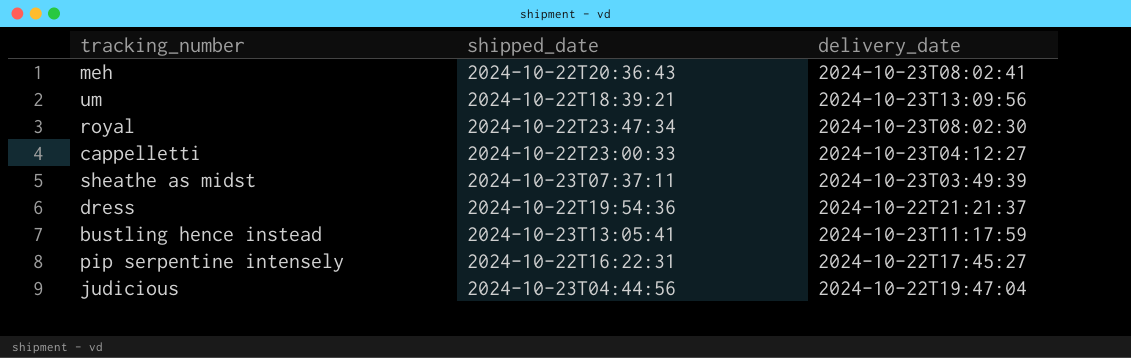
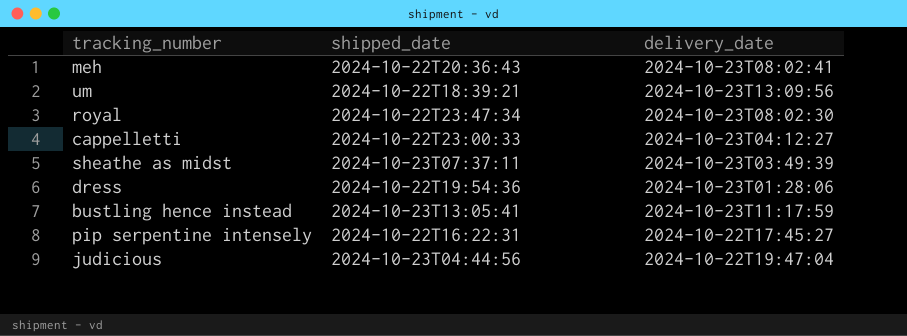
dress | delivery_date: 2024-10-22T21:21:37 -> 2024-10-23T01:28:06

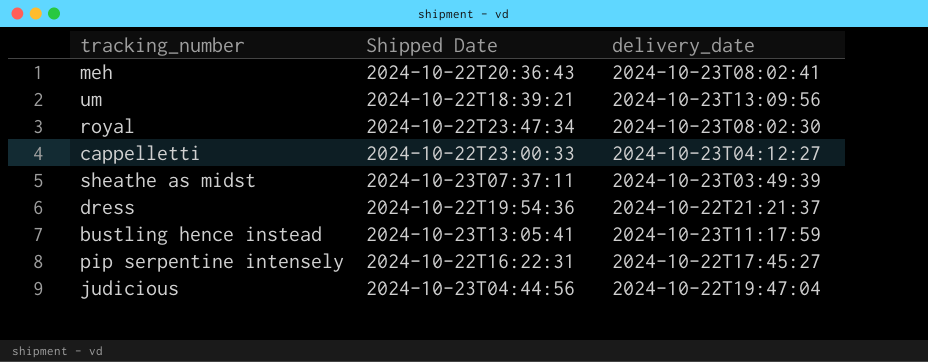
column name: shipped_date -> Shipped Date
dress | delivery_date: 2024-10-23T01:28:06 -> 2024-10-22T21:21:37

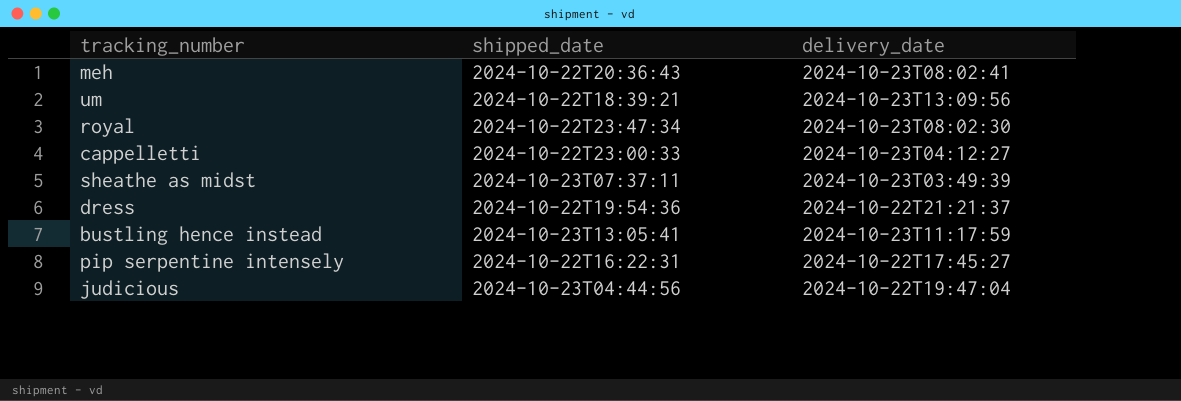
column name: Shipped Date -> shipped_date

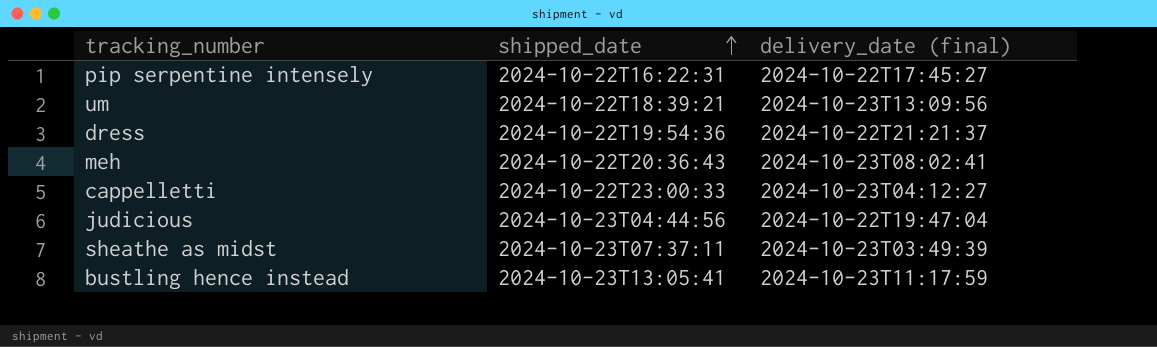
row order: none -> shipped_date ascending
column name: delivery_date -> delivery_date (final)
row royal: 2024-10-22T23:47:34 | 2024-10-23T08:02:30 -> none

